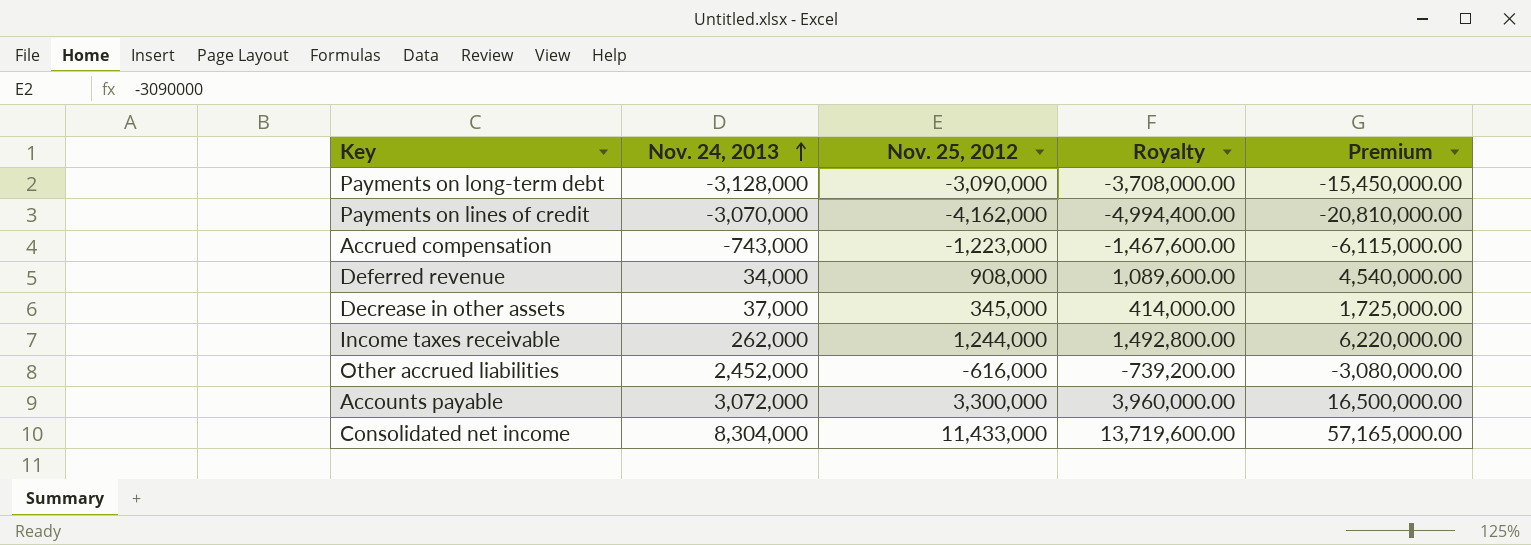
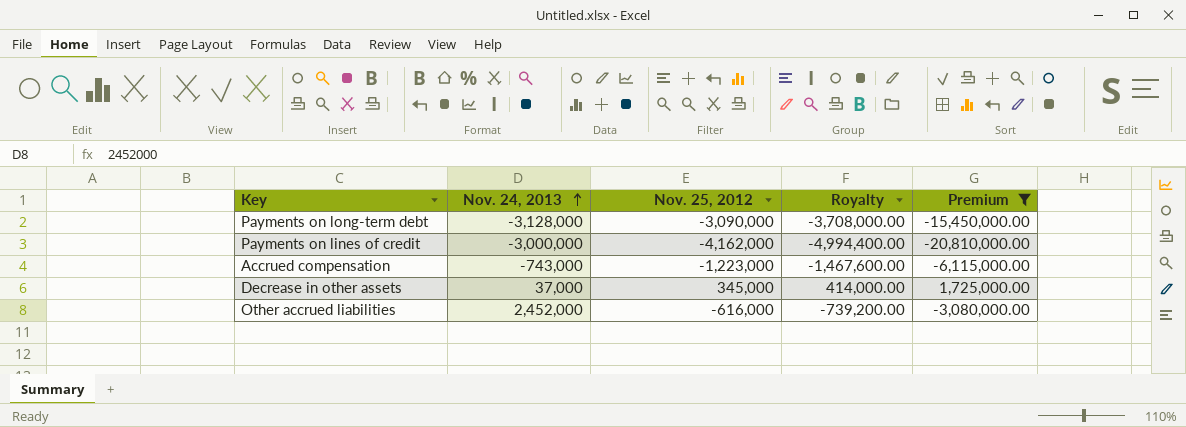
filter: none -> Premium <= 1,725,000.00
Payments on lines of credit | Nov. 24, 2013: -3,070,000 -> -3,000,000

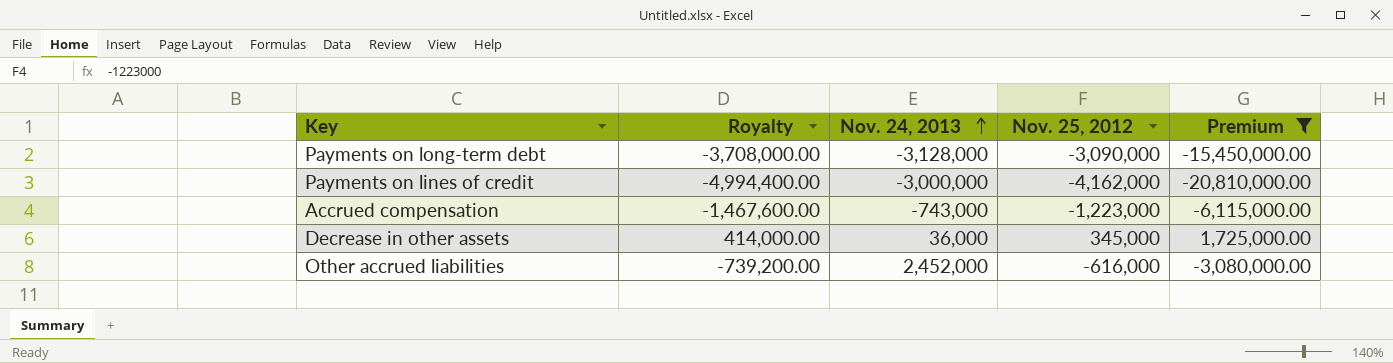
column Royalty | position: 4 -> 2
Decrease in other assets | Nov. 24, 2013: 37,000 -> 36,000

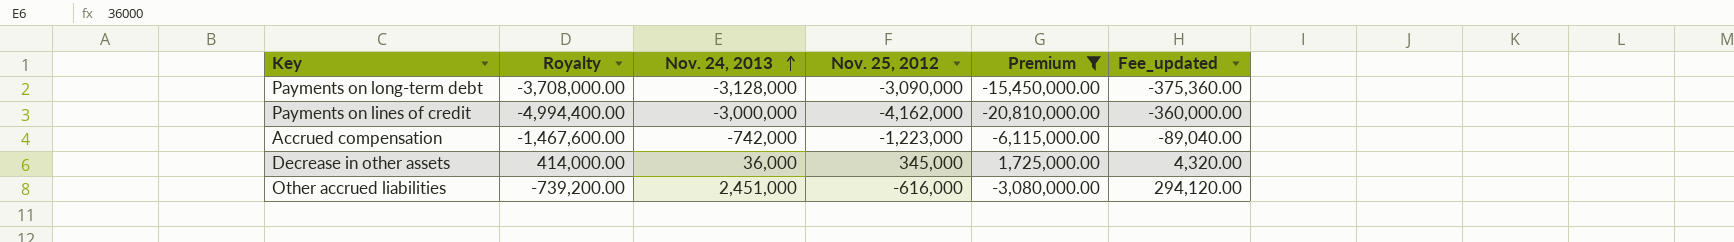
column Fee_updated | formula: none -> [Nov. 24, 2013] * 0.12
Accrued compensation | Nov. 24, 2013: -743,000 -> -742,000
Other accrued liabilities | Nov. 24, 2013: 2,452,000 -> 2,451,000

